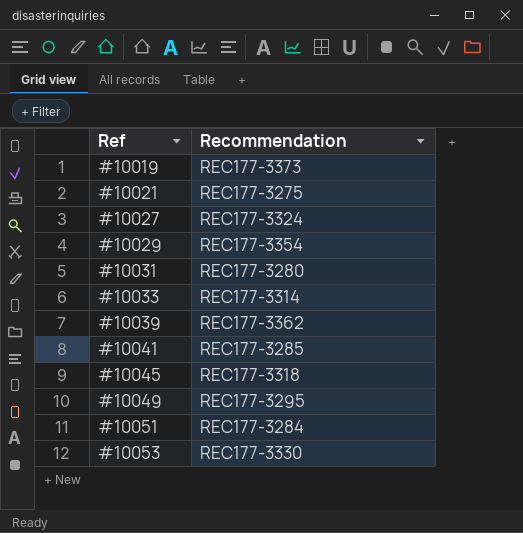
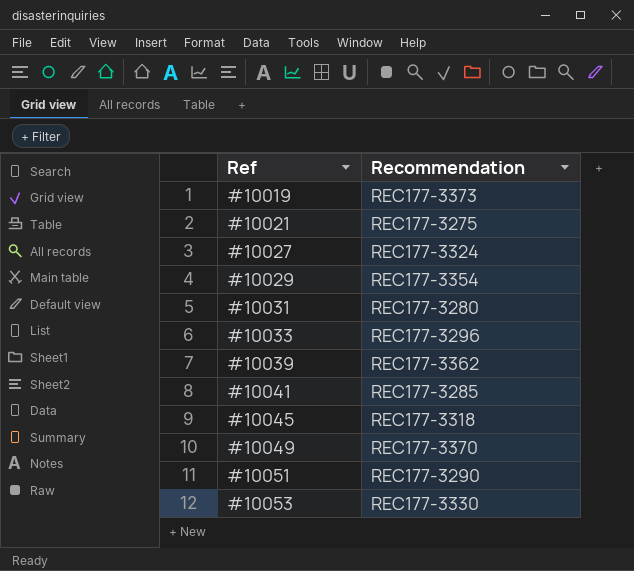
#10033 | Recommendation: REC177-3314 -> REC177-3296
#10049 | Recommendation: REC177-3295 -> REC177-3370
#10051 | Recommendation: REC177-3284 -> REC177-3290

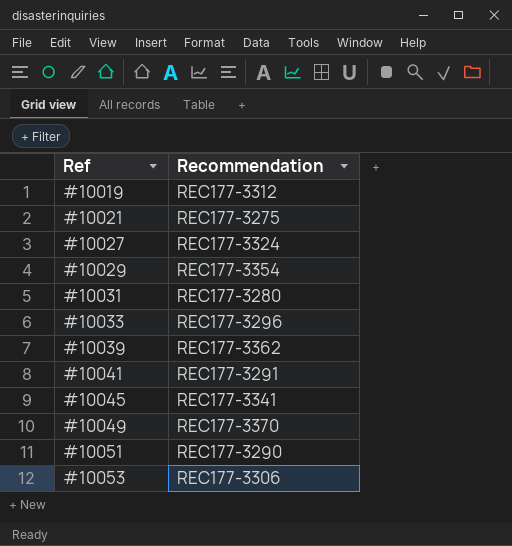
#10019 | Recommendation: REC177-3373 -> REC177-3312
#10041 | Recommendation: REC177-3285 -> REC177-3291
#10045 | Recommendation: REC177-3318 -> REC177-3341
#10053 | Recommendation: REC177-3330 -> REC177-3306

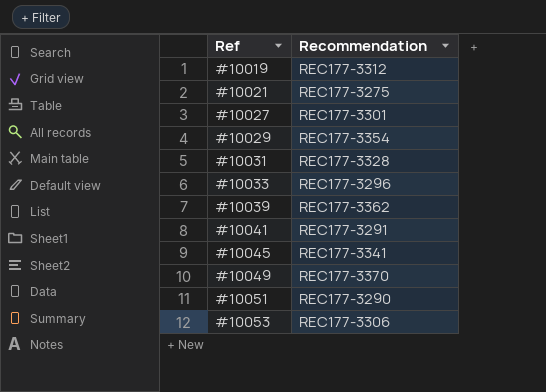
#10027 | Recommendation: REC177-3324 -> REC177-3301
#10031 | Recommendation: REC177-3280 -> REC177-3328

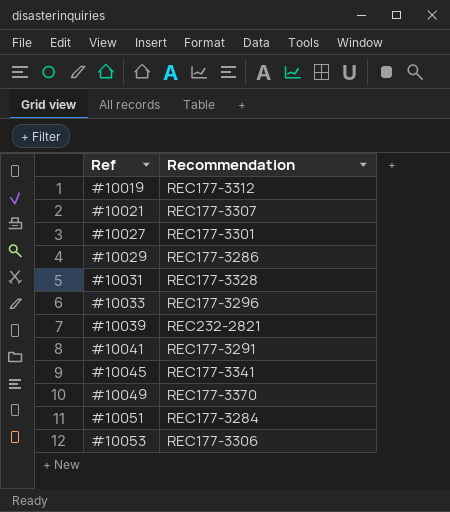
#10021 | Recommendation: REC177-3275 -> REC177-3307
#10029 | Recommendation: REC177-3354 -> REC177-3286
#10039 | Recommendation: REC177-3362 -> REC232-2821
#10051 | Recommendation: REC177-3290 -> REC177-3284

